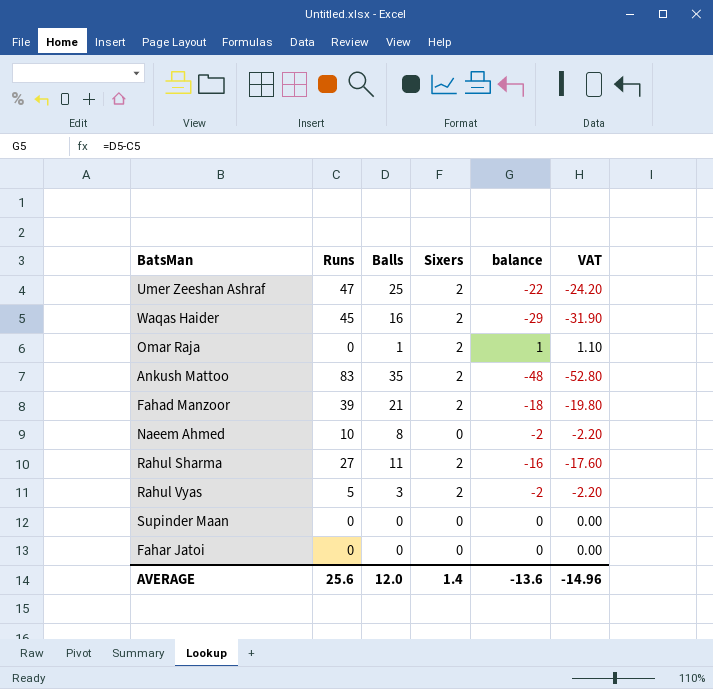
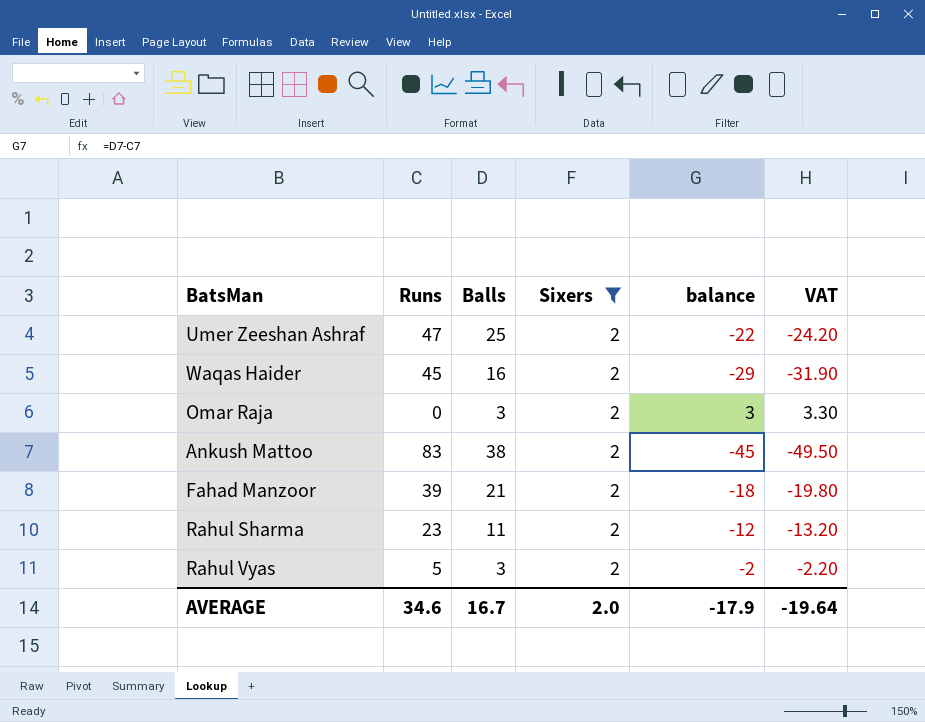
filter: none -> Sixers = 2
Omar Raja | Balls: 1 -> 3
Omar Raja | balance: 1 -> 3
Omar Raja | VAT: 1.10 -> 3.30
Ankush Mattoo | Balls: 35 -> 38
Ankush Mattoo | balance: -48 -> -45
Ankush Mattoo | VAT: -52.80 -> -49.50
Rahul Sharma | Runs: 27 -> 23
Rahul Sharma | balance: -16 -> -12
Rahul Sharma | VAT: -17.60 -> -13.20
AVERAGE | Runs: 25.6 -> 34.6
AVERAGE | Balls: 12.0 -> 16.7
AVERAGE | Sixers: 1.4 -> 2.0
AVERAGE | balance: -13.6 -> -17.9
AVERAGE | VAT: -14.96 -> -19.64

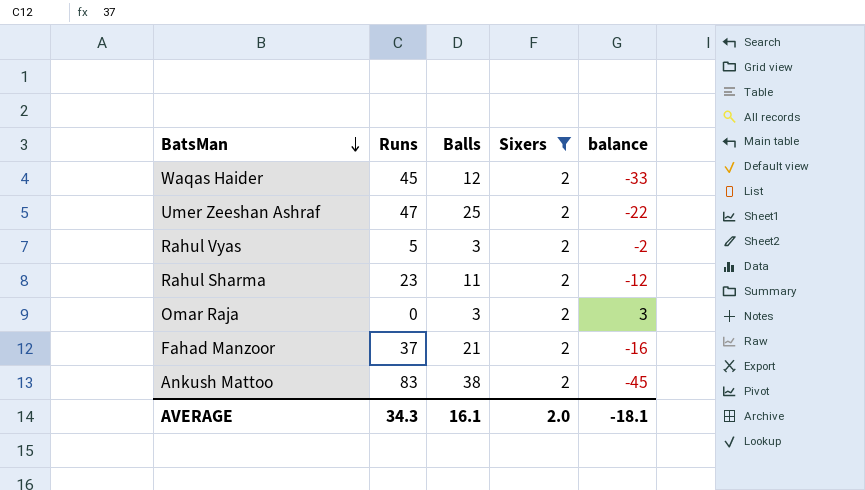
row order: none -> BatsMan descending
column VAT | formula: [balance] * 1.1 -> none
Waqas Haider | Balls: 16 -> 12
Waqas Haider | balance: -29 -> -33
Fahad Manzoor | Runs: 39 -> 37
Fahad Manzoor | balance: -18 -> -16
AVERAGE | Runs: 34.6 -> 34.3
AVERAGE | Balls: 16.7 -> 16.1
AVERAGE | balance: -17.9 -> -18.1

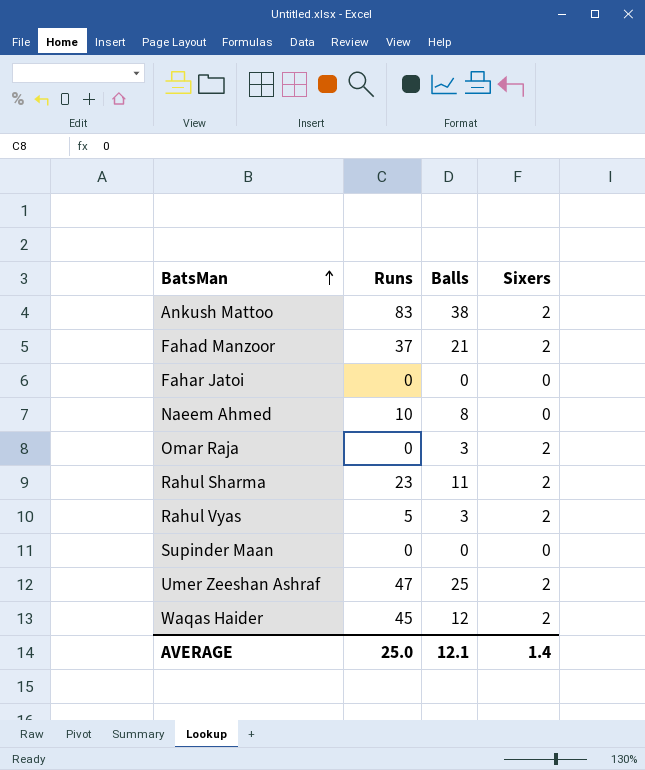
filter: Sixers = 2 -> none
row order: BatsMan descending -> BatsMan ascending
column balance | formula: [Balls] - [Runs] -> none
AVERAGE | Runs: 34.3 -> 25.0
AVERAGE | Balls: 16.1 -> 12.1
AVERAGE | Sixers: 2.0 -> 1.4

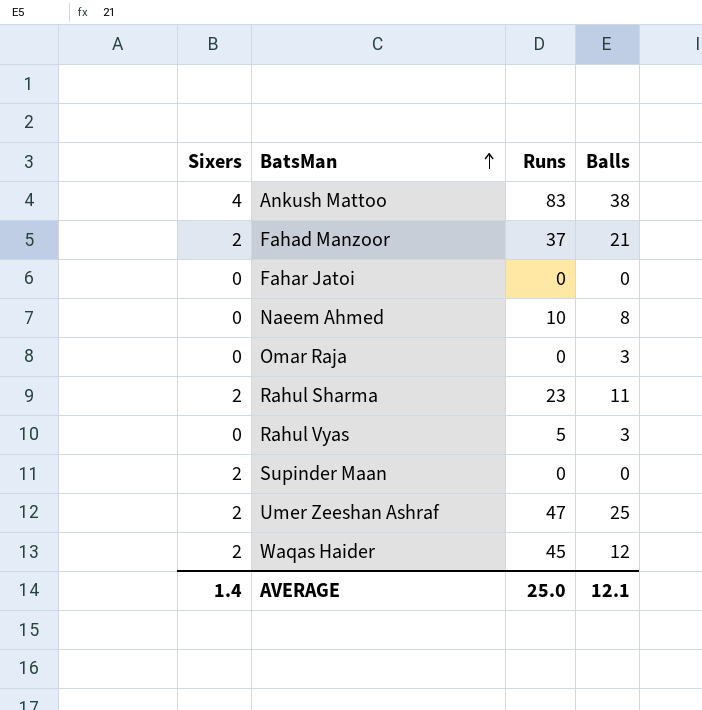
column Sixers | position: 4 -> 1
Ankush Mattoo | Sixers: 2 -> 4
Omar Raja | Sixers: 2 -> 0
Rahul Vyas | Sixers: 2 -> 0
Supinder Maan | Sixers: 0 -> 2

